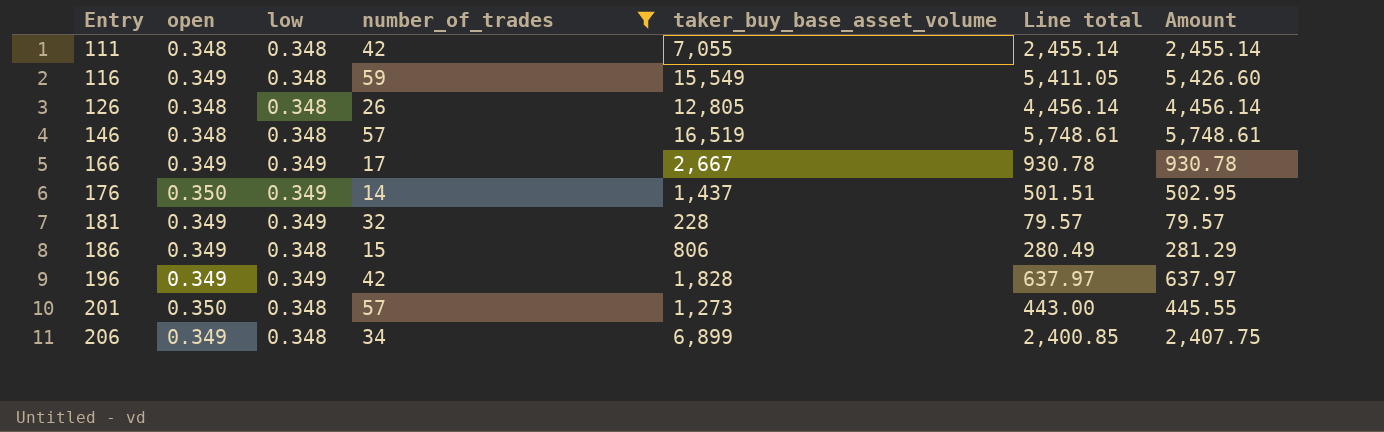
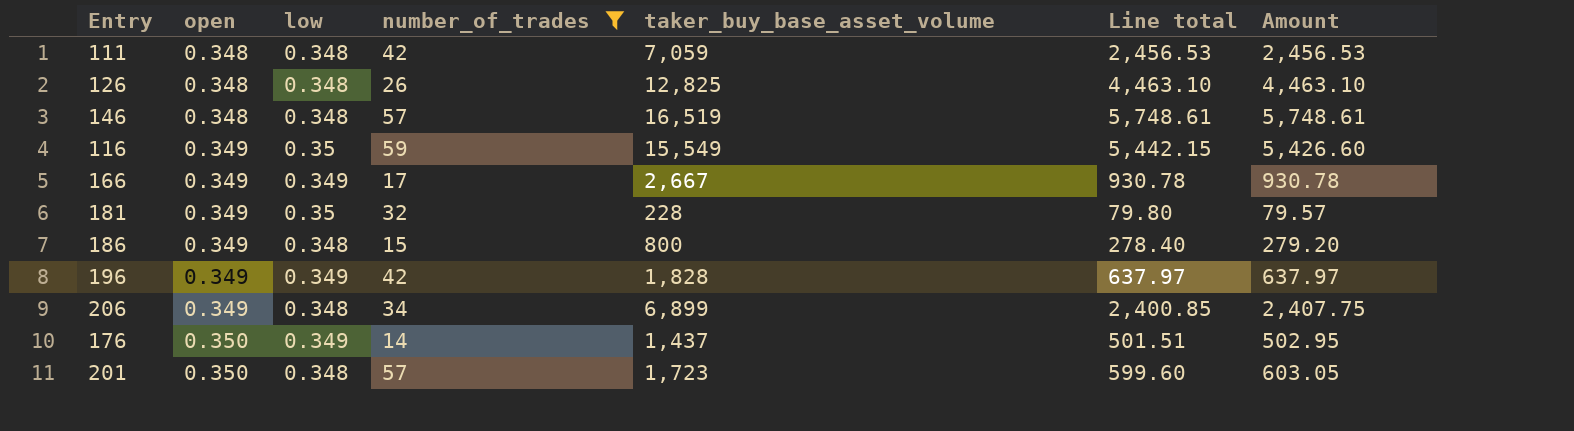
row order: Entry ascending -> open ascending
111 | taker_buy_base_asset_volume: 7,055 -> 7,059
111 | Line total: 2,455.14 -> 2,456.53
111 | Amount: 2,455.14 -> 2,456.53
126 | taker_buy_base_asset_volume: 12,805 -> 12,825
126 | Line total: 4,456.14 -> 4,463.10
126 | Amount: 4,456.14 -> 4,463.10
116 | low: 0.348 -> 0.35
116 | Line total: 5,411.05 -> 5,442.15
181 | low: 0.349 -> 0.35
181 | Line total: 79.57 -> 79.80
186 | taker_buy_base_asset_volume: 806 -> 800
186 | Line total: 280.49 -> 278.40
186 | Amount: 281.29 -> 279.20
201 | taker_buy_base_asset_volume: 1,273 -> 1,723
201 | Line total: 443.00 -> 599.60
201 | Amount: 445.55 -> 603.05

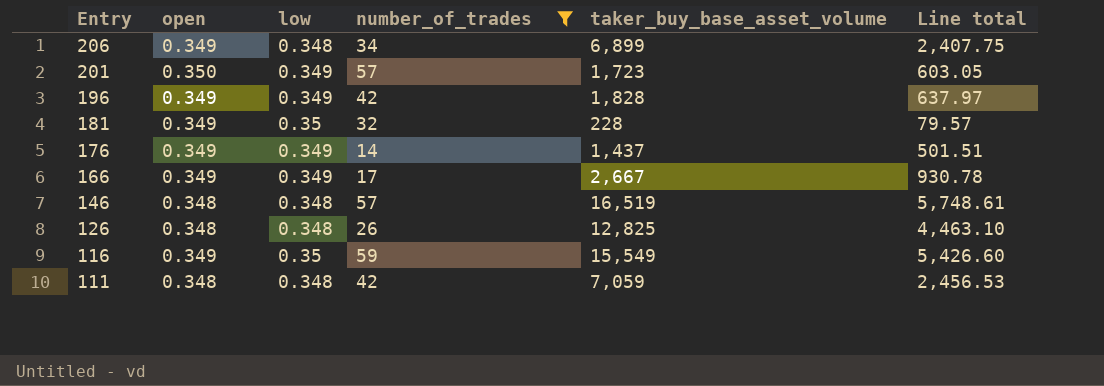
row order: open ascending -> Entry descending
column Amount | formula: [open] * [taker_buy_base_asset_volume] -> none
column Line total | formula: [low] * [taker_buy_base_asset_volume] -> [open] * [taker_buy_base_asset_volume]
row 186: 0.349 | 0.348 | 15 | 800 | 278.40 | 279.20 -> none
201 | low: 0.348 -> 0.349
176 | open: 0.350 -> 0.349

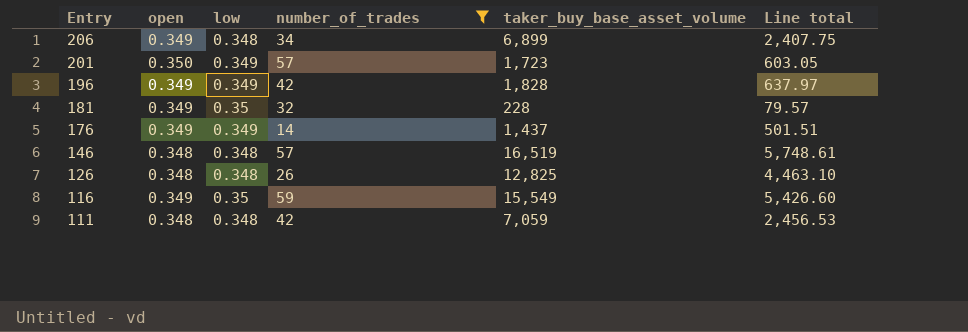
row 166: 0.349 | 0.349 | 17 | 2,667 | 930.78 -> none

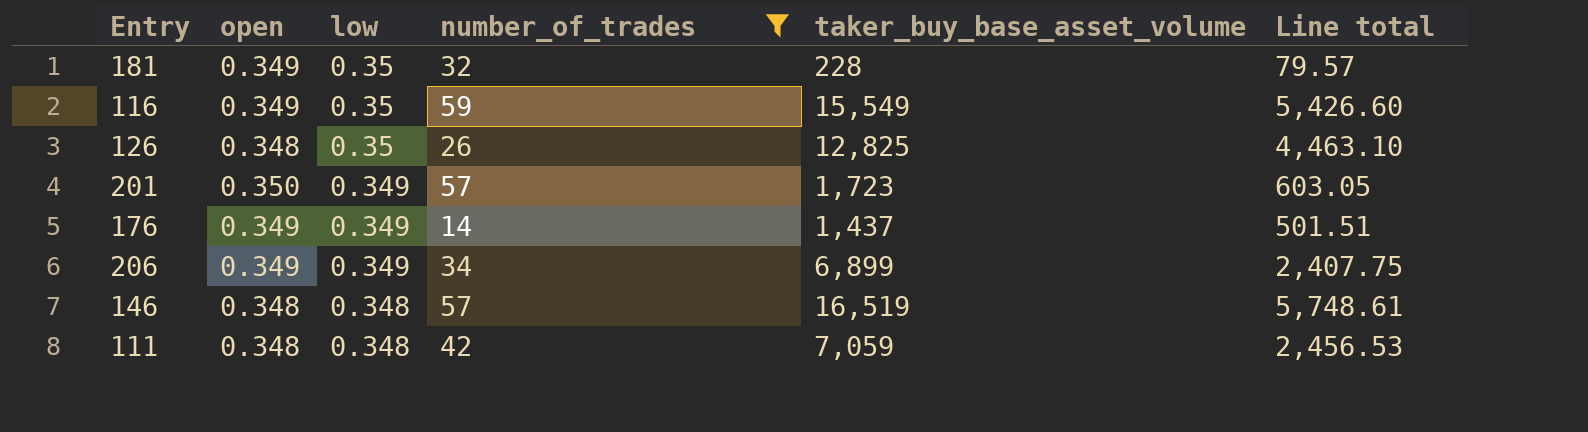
row order: Entry descending -> low descending
row 196: 0.349 | 0.349 | 42 | 1,828 | 637.97 -> none
126 | low: 0.348 -> 0.35
206 | low: 0.348 -> 0.349

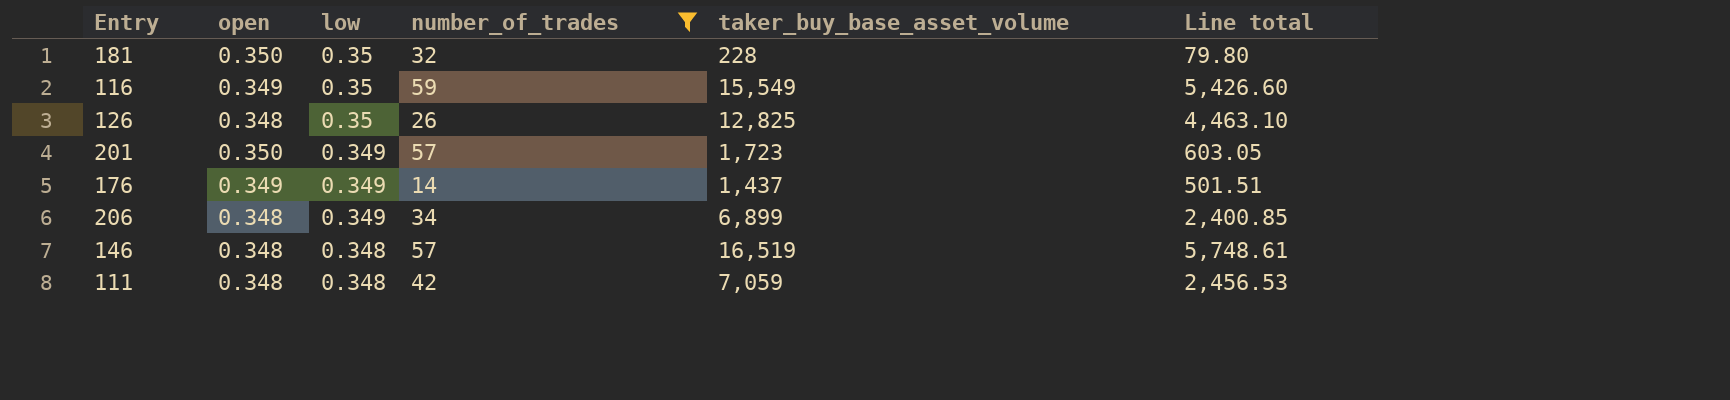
181 | open: 0.349 -> 0.350
181 | Line total: 79.57 -> 79.80
206 | open: 0.349 -> 0.348
206 | Line total: 2,407.75 -> 2,400.85

